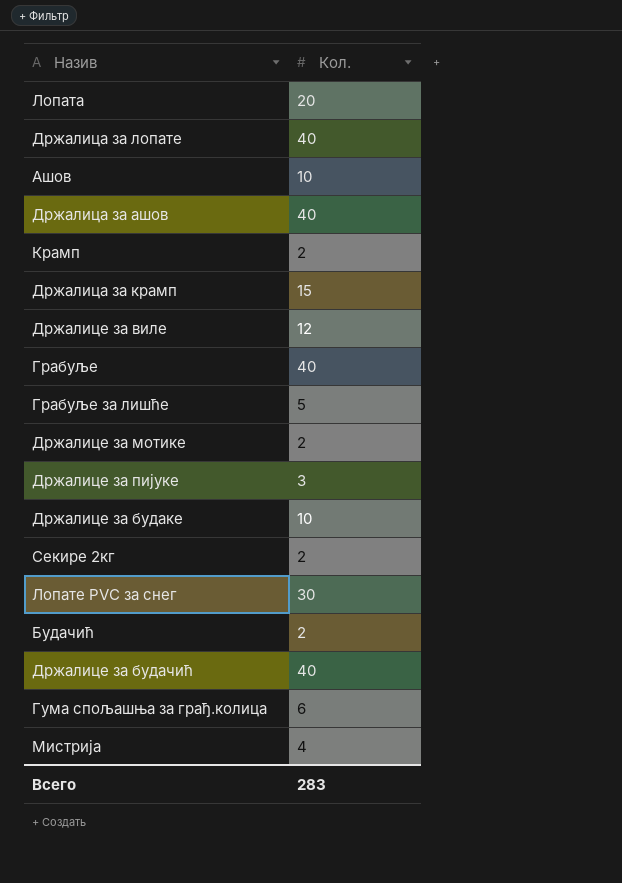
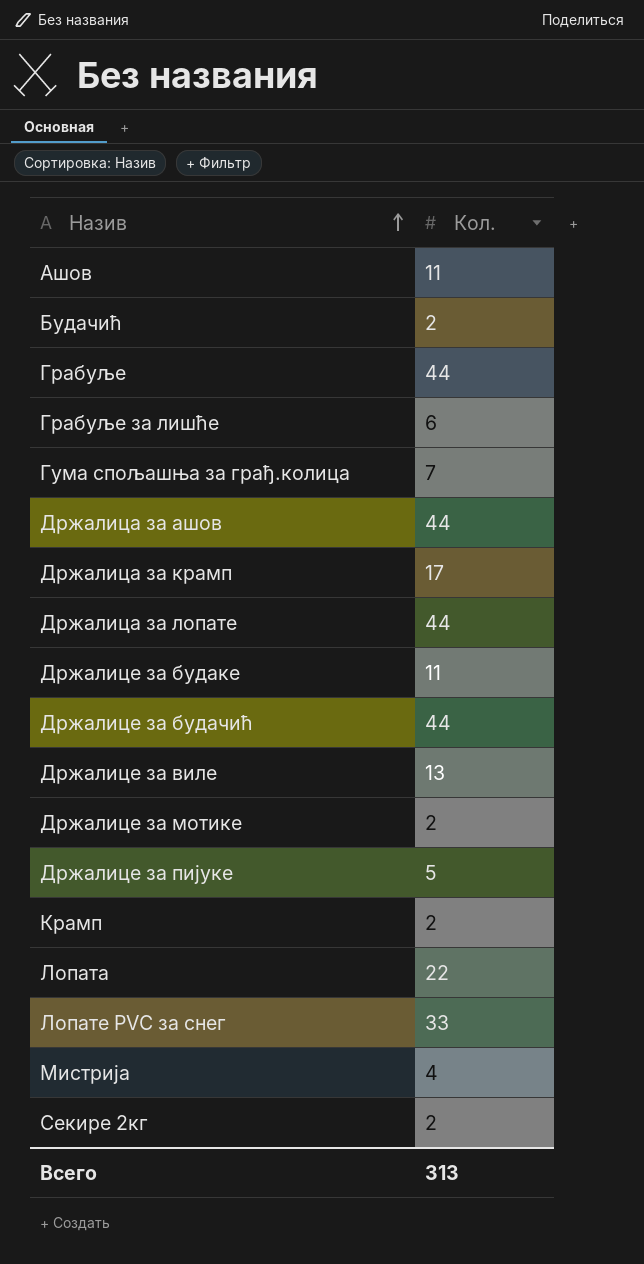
row order: none -> Назив ascending
Ашов | Кол.: 10 -> 11
Грабуље | Кол.: 40 -> 44
Грабуље за лишће | Кол.: 5 -> 6
Гума спољашња за грађ.колица | Кол.: 6 -> 7
Држалица за ашов | Кол.: 40 -> 44
Држалица за крамп | Кол.: 15 -> 17
Држалица за лопате | Кол.: 40 -> 44
Држалице за будаке | Кол.: 10 -> 11
Држалице за будачић | Кол.: 40 -> 44
Држалице за виле | Кол.: 12 -> 13
Држалице за пијуке | Кол.: 3 -> 5
Лопата | Кол.: 20 -> 22
Лопате PVC за снег | Кол.: 30 -> 33
Всего | Кол.: 283 -> 313

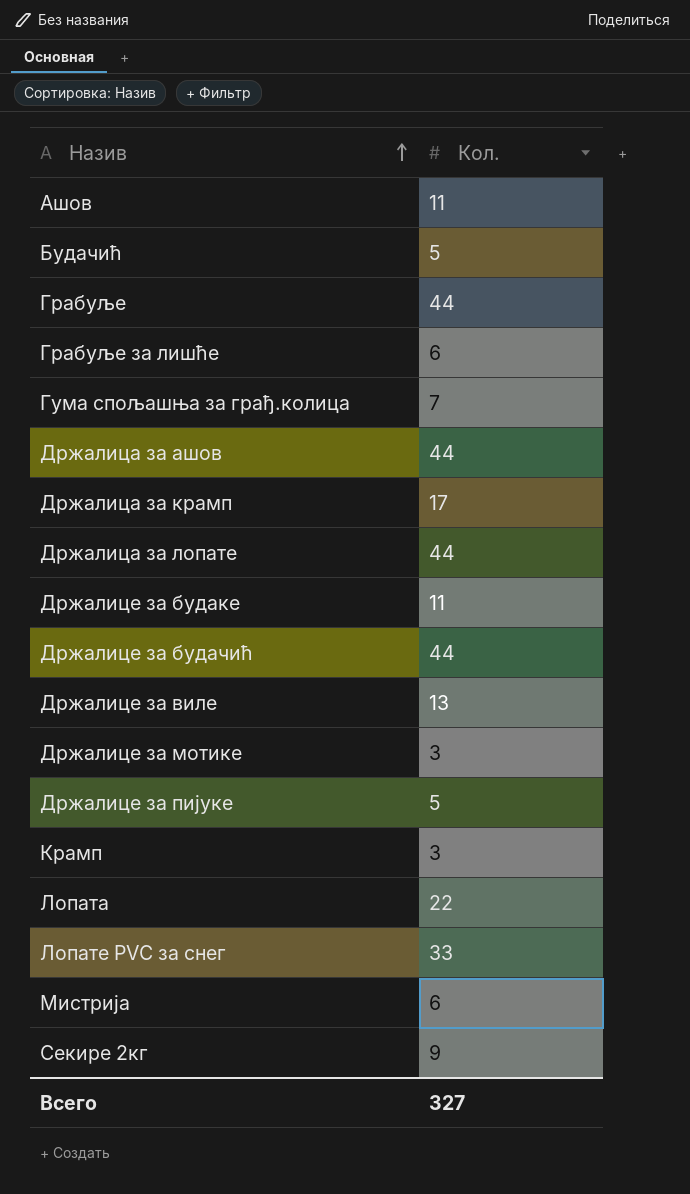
Будачић | Кол.: 2 -> 5
Држалице за мотике | Кол.: 2 -> 3
Крамп | Кол.: 2 -> 3
Мистрија | Кол.: 4 -> 6
Секире 2кг | Кол.: 2 -> 9
Всего | Кол.: 313 -> 327

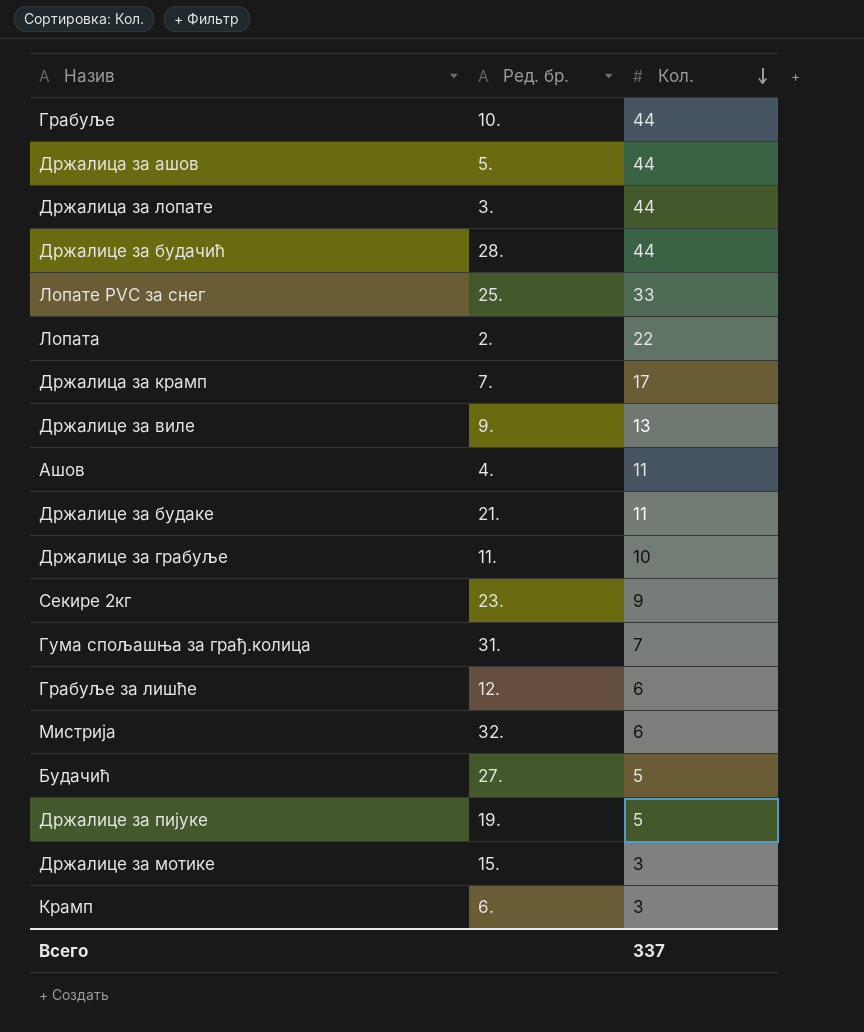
row order: Назив ascending -> Кол. descending
column Ред. бр. | position: none -> 2
row Држалице за грабуље: none -> 11. | 10
Всего | Кол.: 327 -> 337

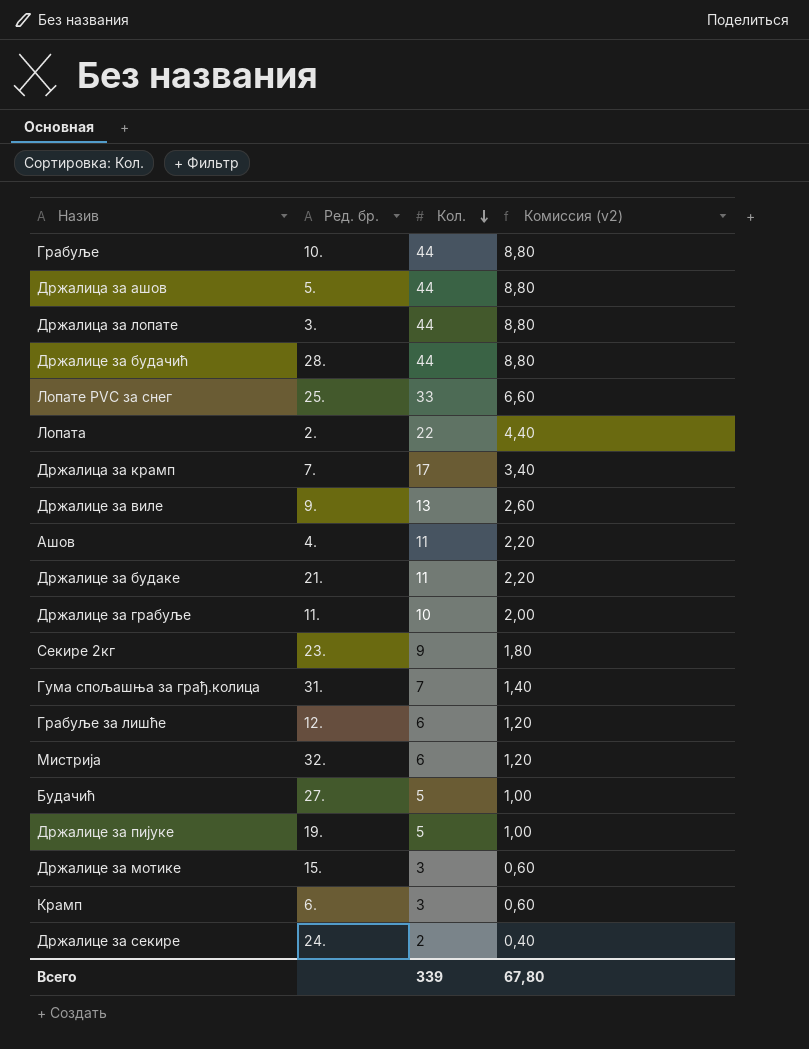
column Комиссия (v2) | formula: none -> [Кол.] * 0,2
row Држалице за секире: none -> 24. | 2 | 0,40
Всего | Кол.: 337 -> 339

